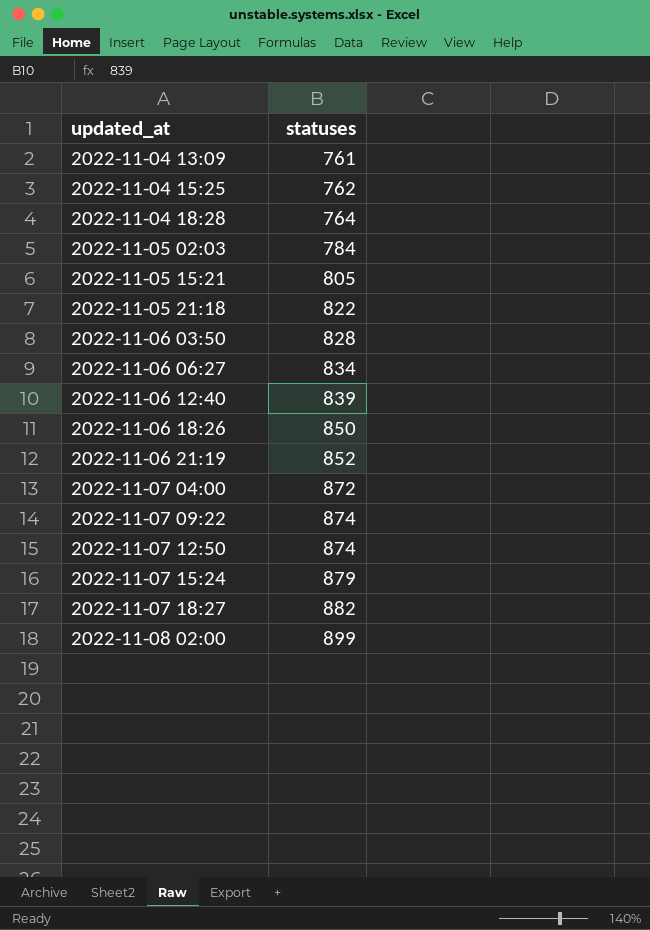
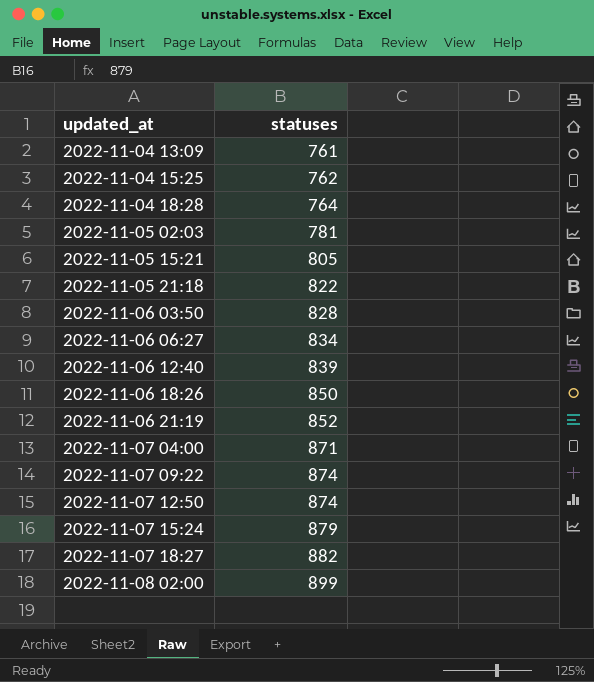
2022-11-05 02:03 | statuses: 784 -> 781
2022-11-07 04:00 | statuses: 872 -> 871

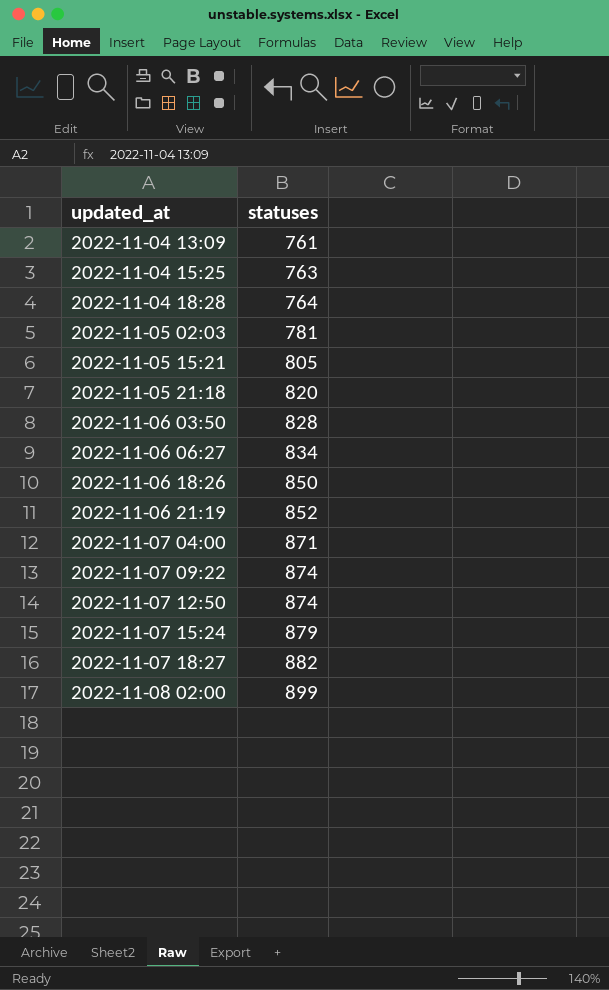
row 2022-11-06 12:40: 839 -> none
2022-11-04 15:25 | statuses: 762 -> 763
2022-11-05 21:18 | statuses: 822 -> 820

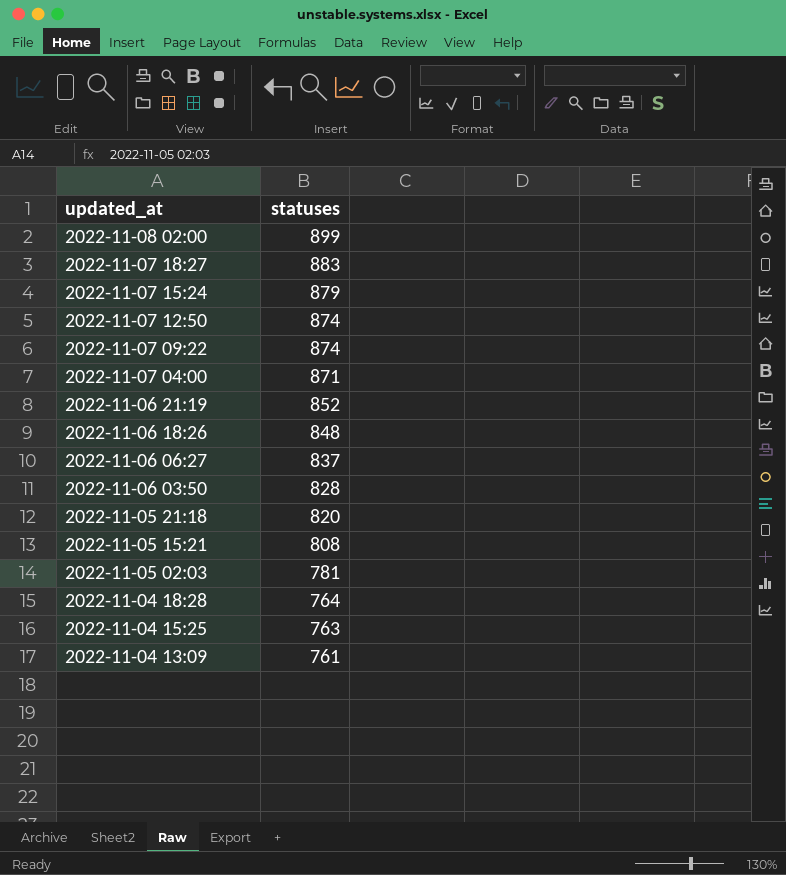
row order: updated_at ascending -> updated_at descending
2022-11-07 18:27 | statuses: 882 -> 883
2022-11-06 18:26 | statuses: 850 -> 848
2022-11-06 06:27 | statuses: 834 -> 837
2022-11-05 15:21 | statuses: 805 -> 808

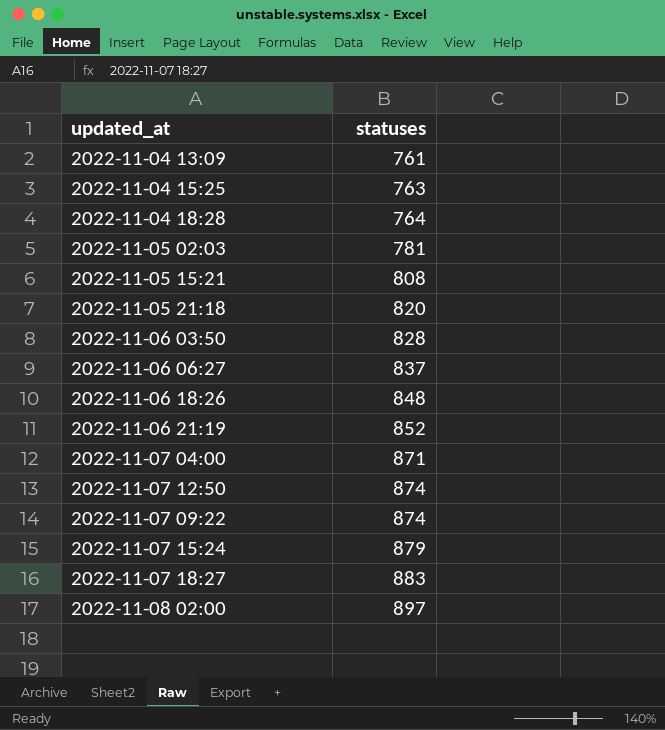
row order: updated_at descending -> statuses ascending
2022-11-08 02:00 | statuses: 899 -> 897

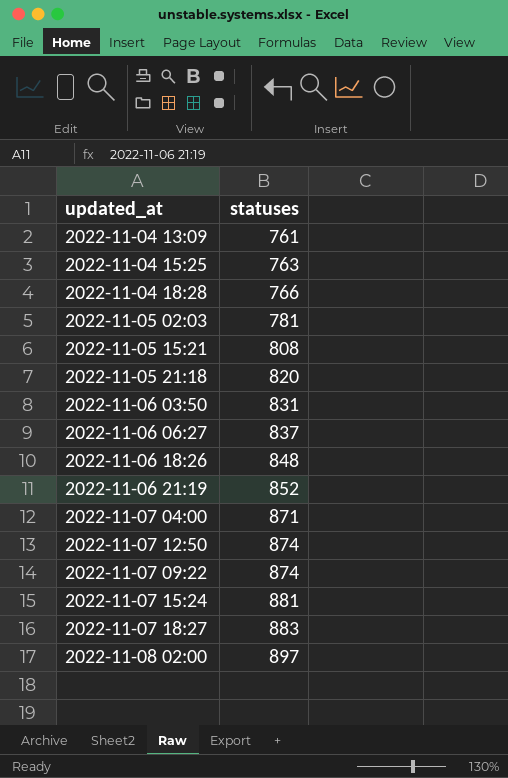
2022-11-04 18:28 | statuses: 764 -> 766
2022-11-06 03:50 | statuses: 828 -> 831
2022-11-07 15:24 | statuses: 879 -> 881

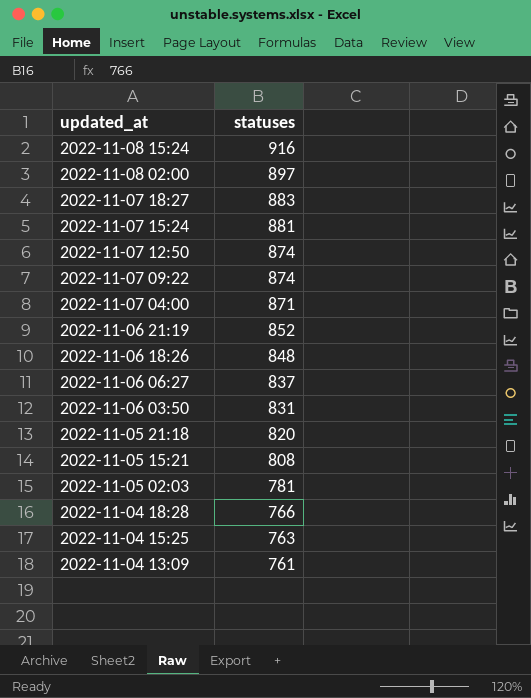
row order: statuses ascending -> updated_at descending
row 2022-11-08 15:24: none -> 916

